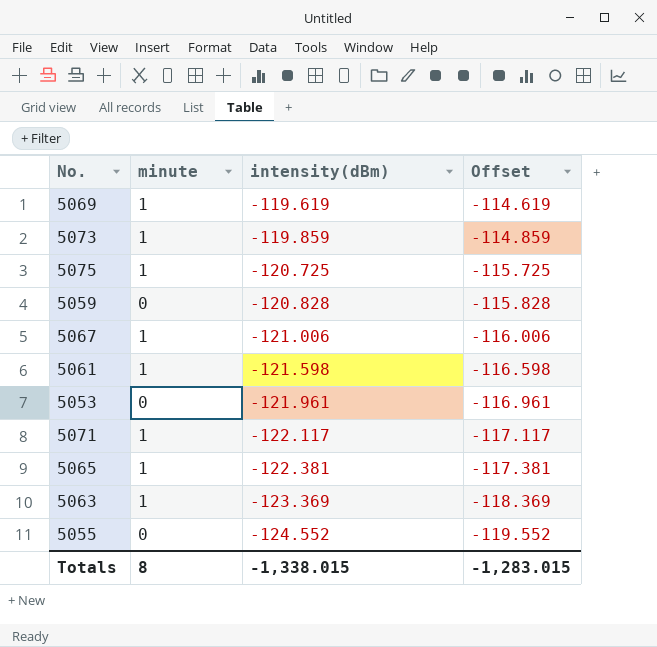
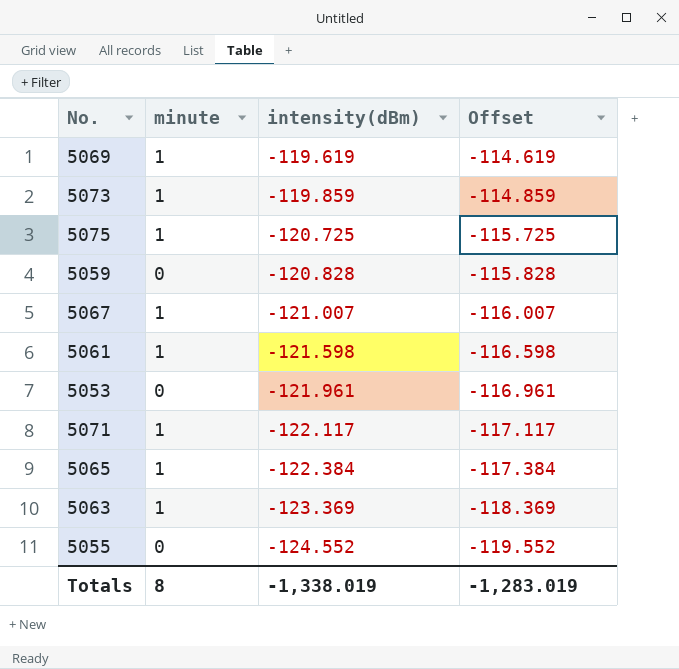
5067 | intensity(dBm): -121.006 -> -121.007
5067 | Offset: -116.006 -> -116.007
5065 | intensity(dBm): -122.381 -> -122.384
5065 | Offset: -117.381 -> -117.384
Totals | intensity(dBm): -1,338.015 -> -1,338.019
Totals | Offset: -1,283.015 -> -1,283.019

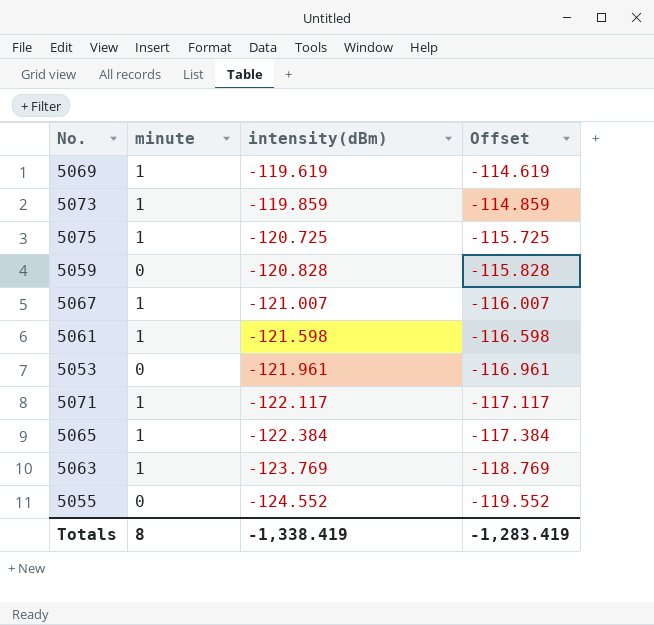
5063 | intensity(dBm): -123.369 -> -123.769
5063 | Offset: -118.369 -> -118.769
Totals | intensity(dBm): -1,338.019 -> -1,338.419
Totals | Offset: -1,283.019 -> -1,283.419

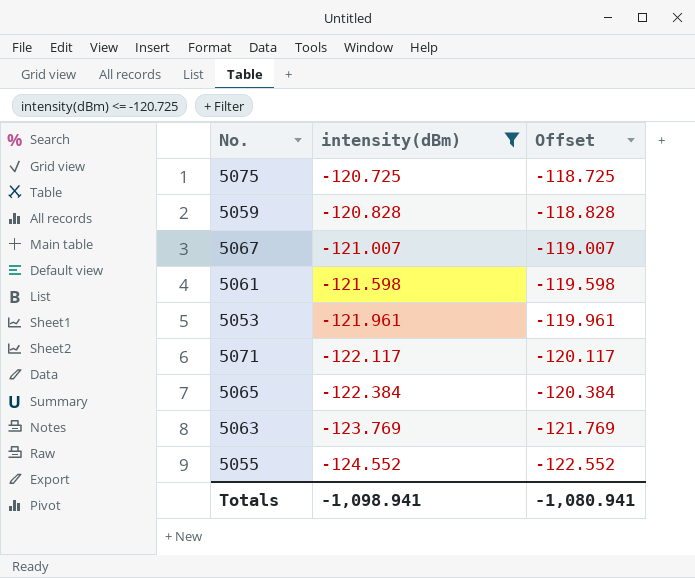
filter: none -> intensity(dBm) <= -120.725
column minute | position: 2 -> none
column Offset | formula: [intensity(dBm)] + 5 -> [intensity(dBm)] + 2
Totals | intensity(dBm): -1,338.419 -> -1,098.941
Totals | Offset: -1,283.419 -> -1,080.941

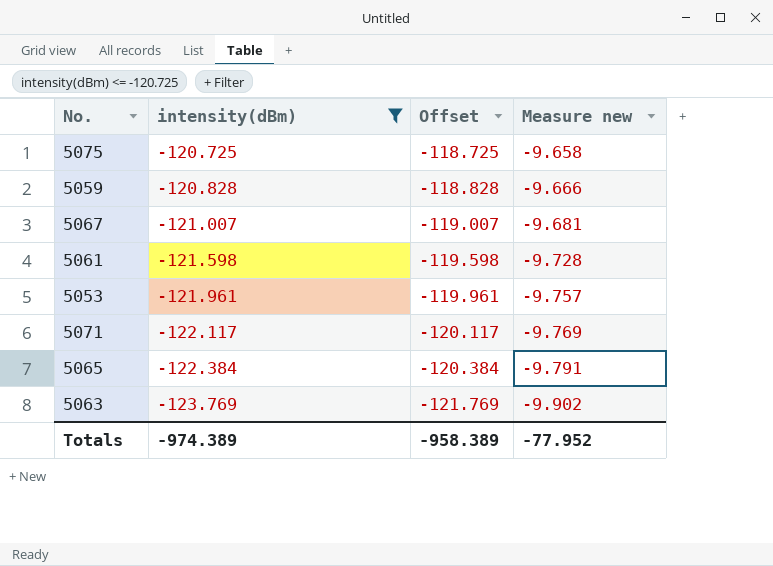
column Measure new | formula: none -> [intensity(dBm)] * 0.08
row 5055: -124.552 | -122.552 -> none
Totals | intensity(dBm): -1,098.941 -> -974.389
Totals | Offset: -1,080.941 -> -958.389

